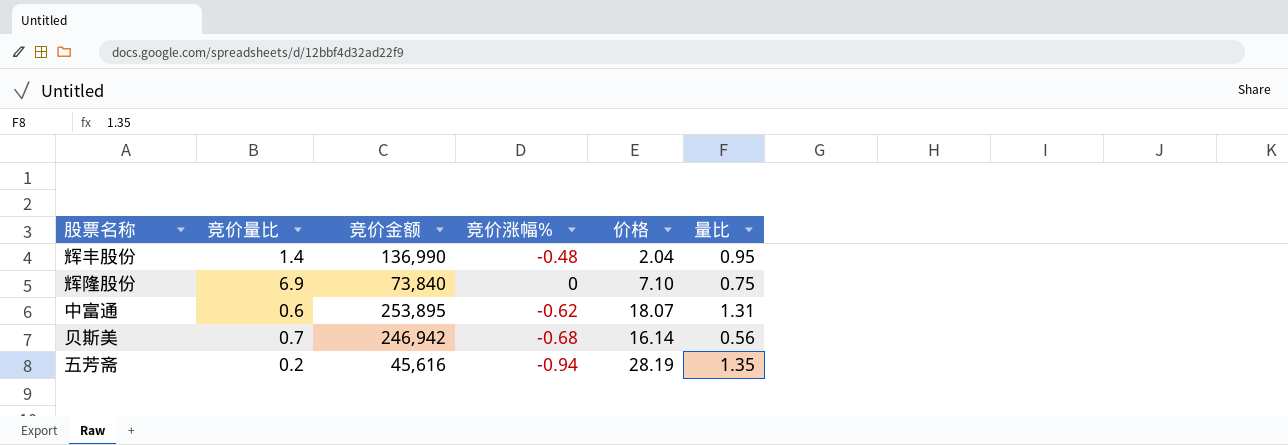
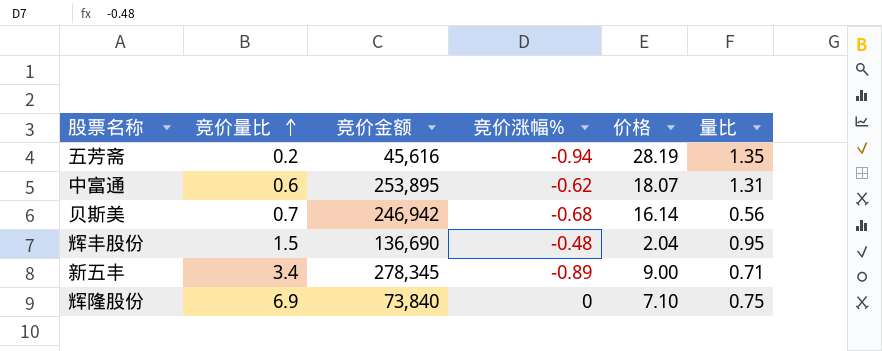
row order: none -> 竞价量比 ascending
辉丰股份 | 竞价量比: 1.4 -> 1.5
辉丰股份 | 竞价金额: 136,990 -> 136,690
row 新五丰: none -> 3.4 | 278,345 | -0.89 | 9.00 | 0.71

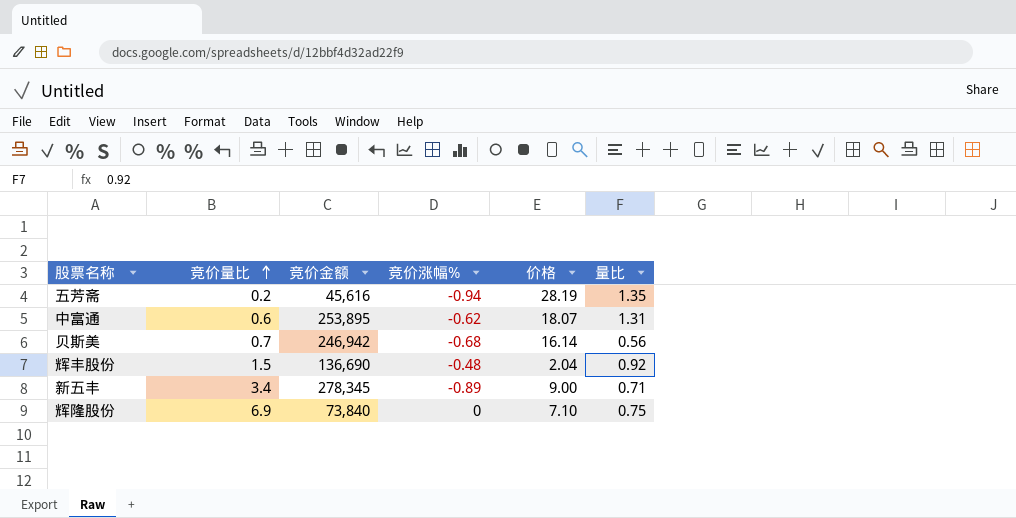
辉丰股份 | 量比: 0.95 -> 0.92

